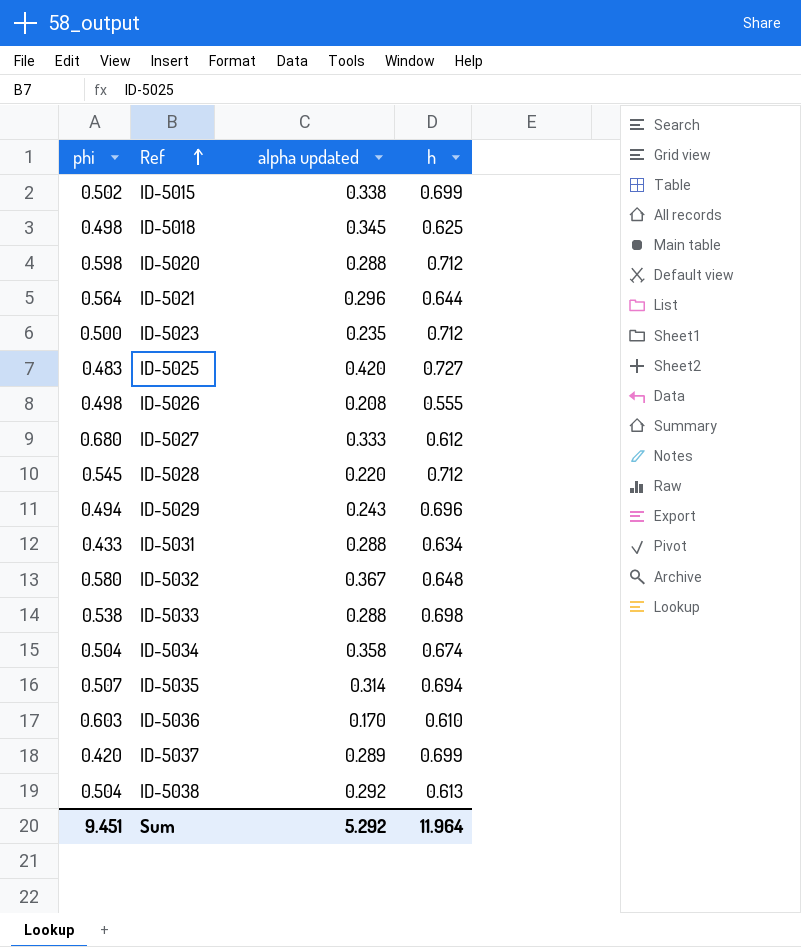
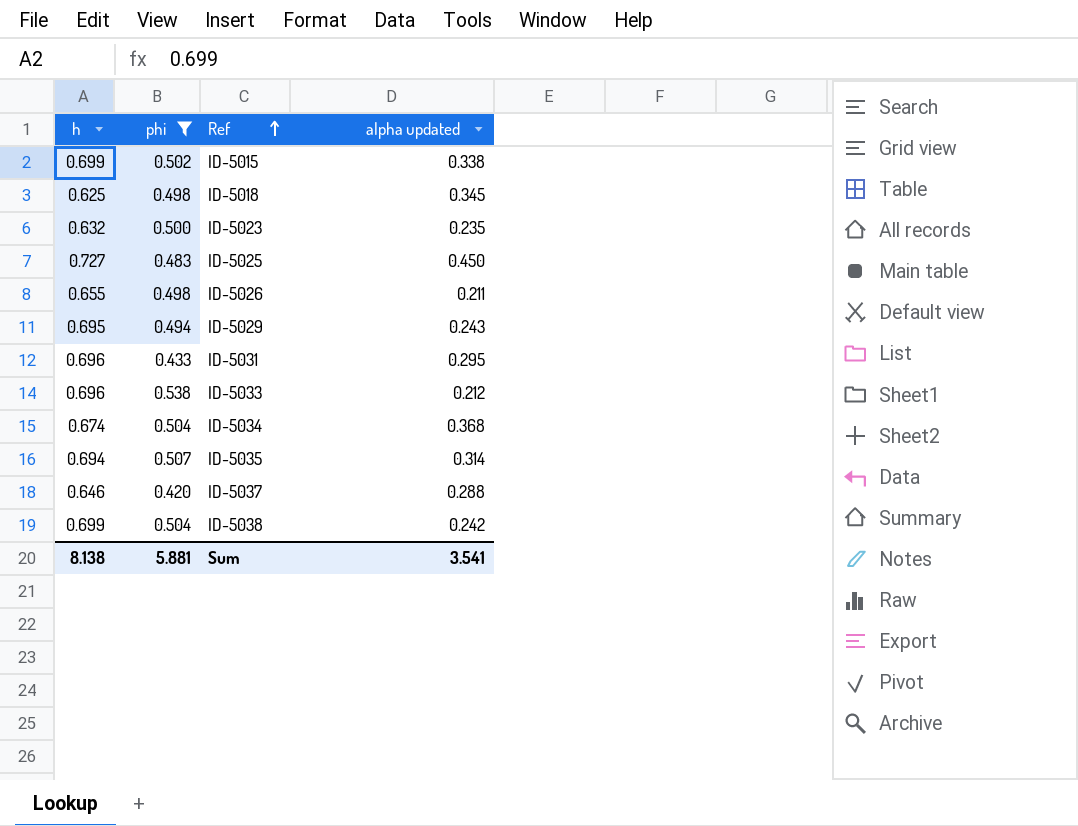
filter: none -> phi <= 0.538
column h | position: 4 -> 1
ID-5023 | h: 0.712 -> 0.632
ID-5025 | alpha updated: 0.420 -> 0.450
ID-5026 | h: 0.555 -> 0.655
ID-5026 | alpha updated: 0.208 -> 0.211
ID-5029 | h: 0.696 -> 0.695
ID-5031 | h: 0.634 -> 0.696
ID-5031 | alpha updated: 0.288 -> 0.295
ID-5033 | h: 0.698 -> 0.696
ID-5033 | alpha updated: 0.288 -> 0.212
ID-5034 | alpha updated: 0.358 -> 0.368
ID-5037 | h: 0.699 -> 0.646
ID-5037 | alpha updated: 0.289 -> 0.288
ID-5038 | h: 0.613 -> 0.699
ID-5038 | alpha updated: 0.292 -> 0.242
Sum | h: 11.964 -> 8.138
Sum | phi: 9.451 -> 5.881
Sum | alpha updated: 5.292 -> 3.541

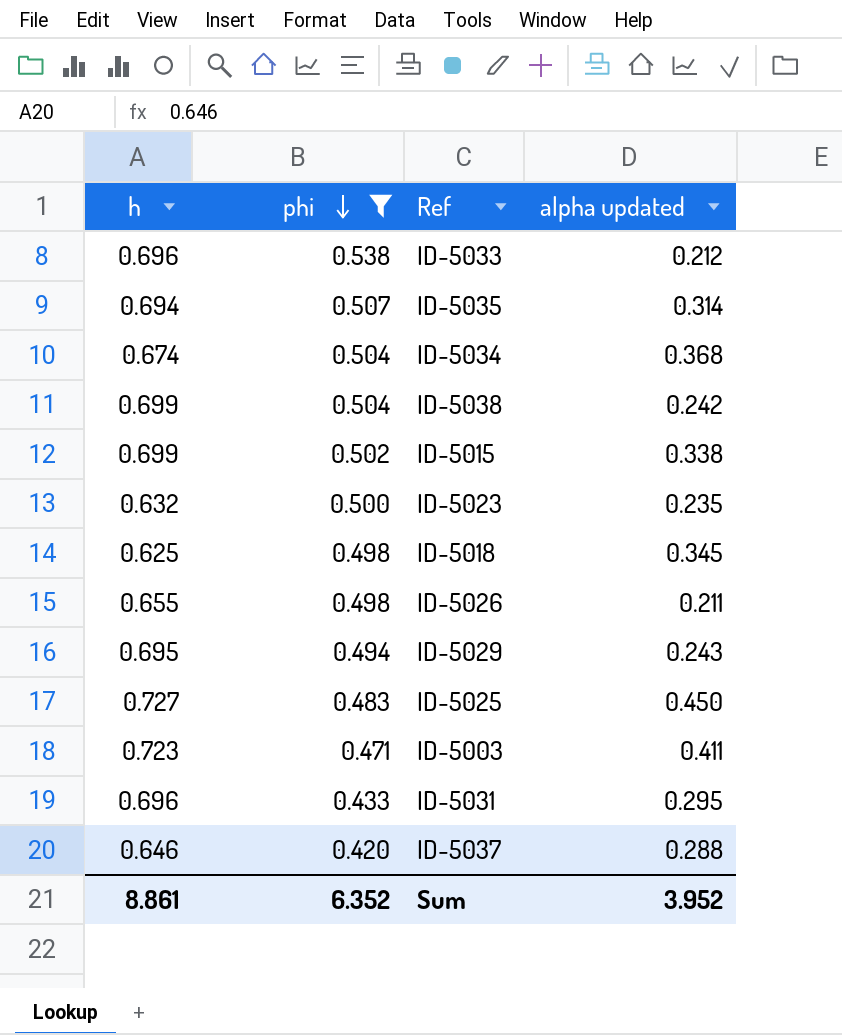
row order: Ref ascending -> phi descending
row ID-5003: none -> 0.723 | 0.471 | 0.411
Sum | h: 8.138 -> 8.861
Sum | phi: 5.881 -> 6.352
Sum | alpha updated: 3.541 -> 3.952

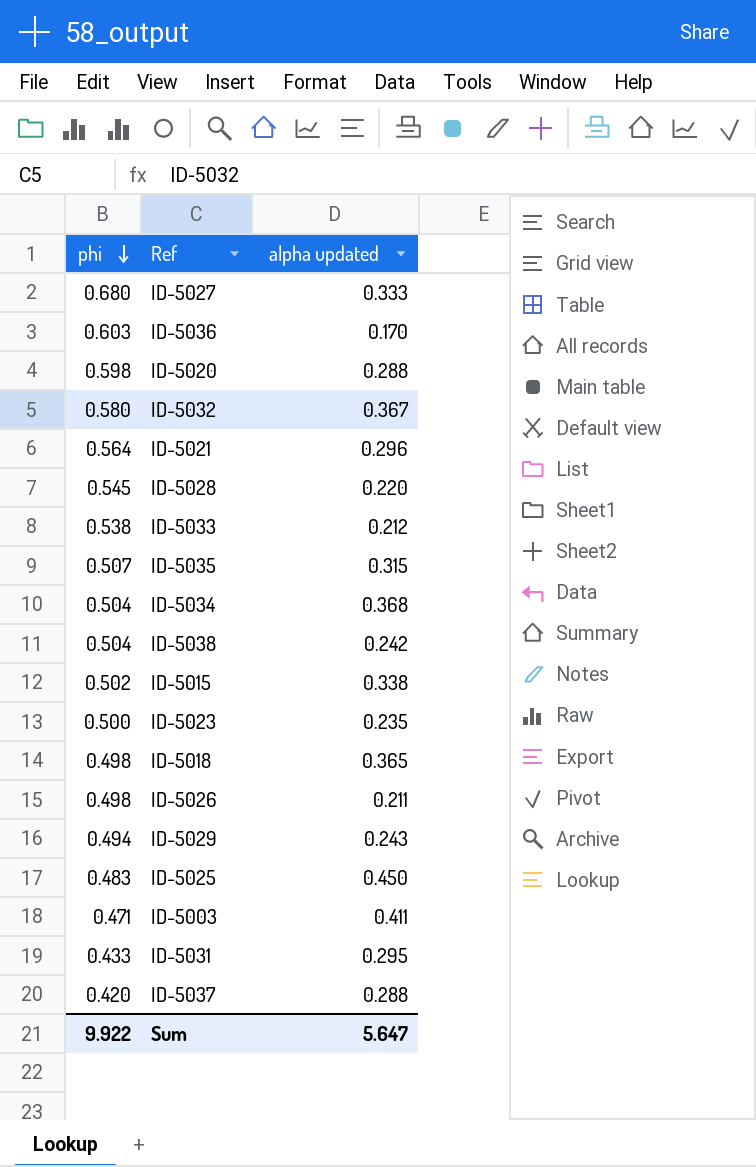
filter: phi <= 0.538 -> none
column h | position: 1 -> none
ID-5035 | alpha updated: 0.314 -> 0.315
ID-5018 | alpha updated: 0.345 -> 0.365
Sum | phi: 6.352 -> 9.922
Sum | alpha updated: 3.952 -> 5.647

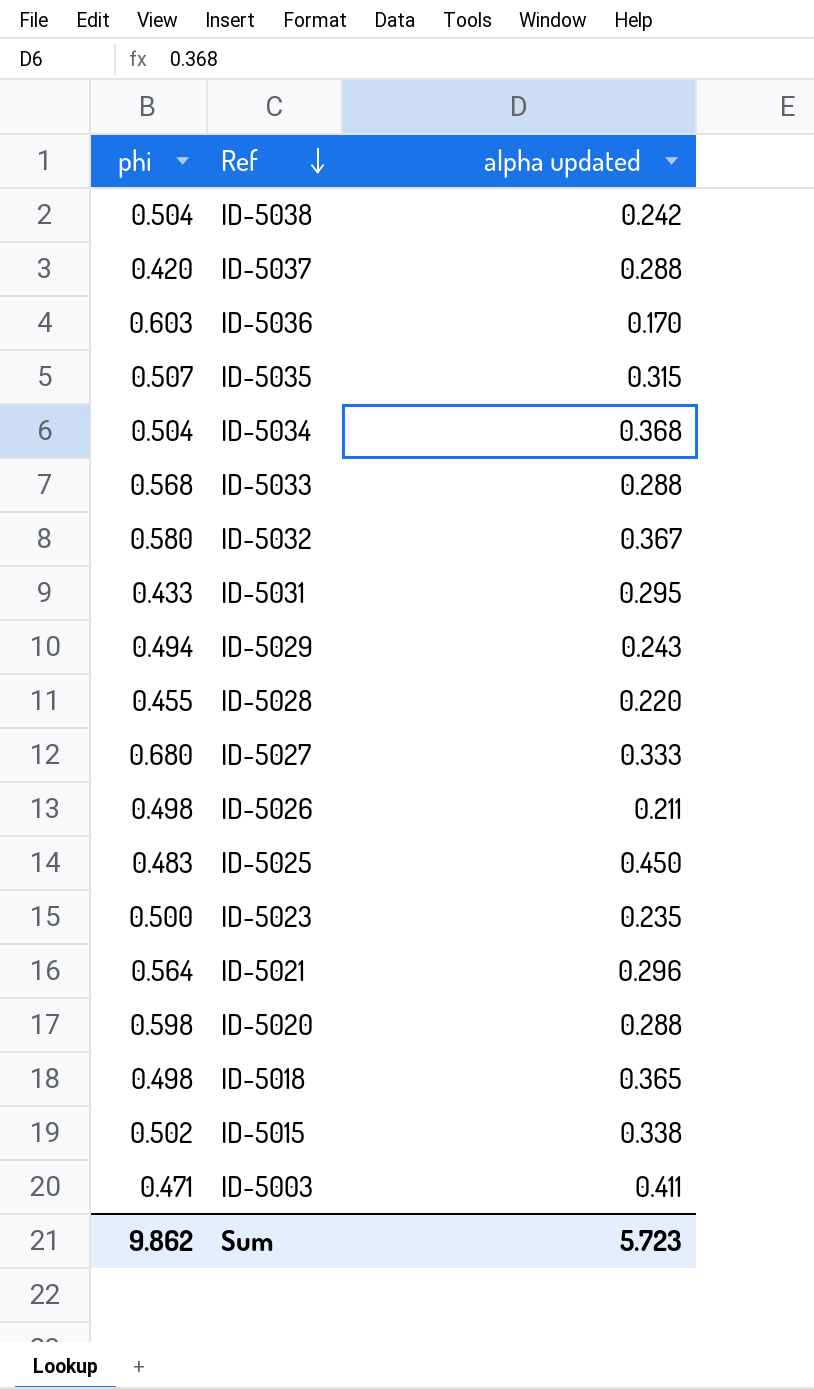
row order: phi descending -> Ref descending
ID-5033 | phi: 0.538 -> 0.568
ID-5033 | alpha updated: 0.212 -> 0.288
ID-5028 | phi: 0.545 -> 0.455
Sum | phi: 9.922 -> 9.862
Sum | alpha updated: 5.647 -> 5.723

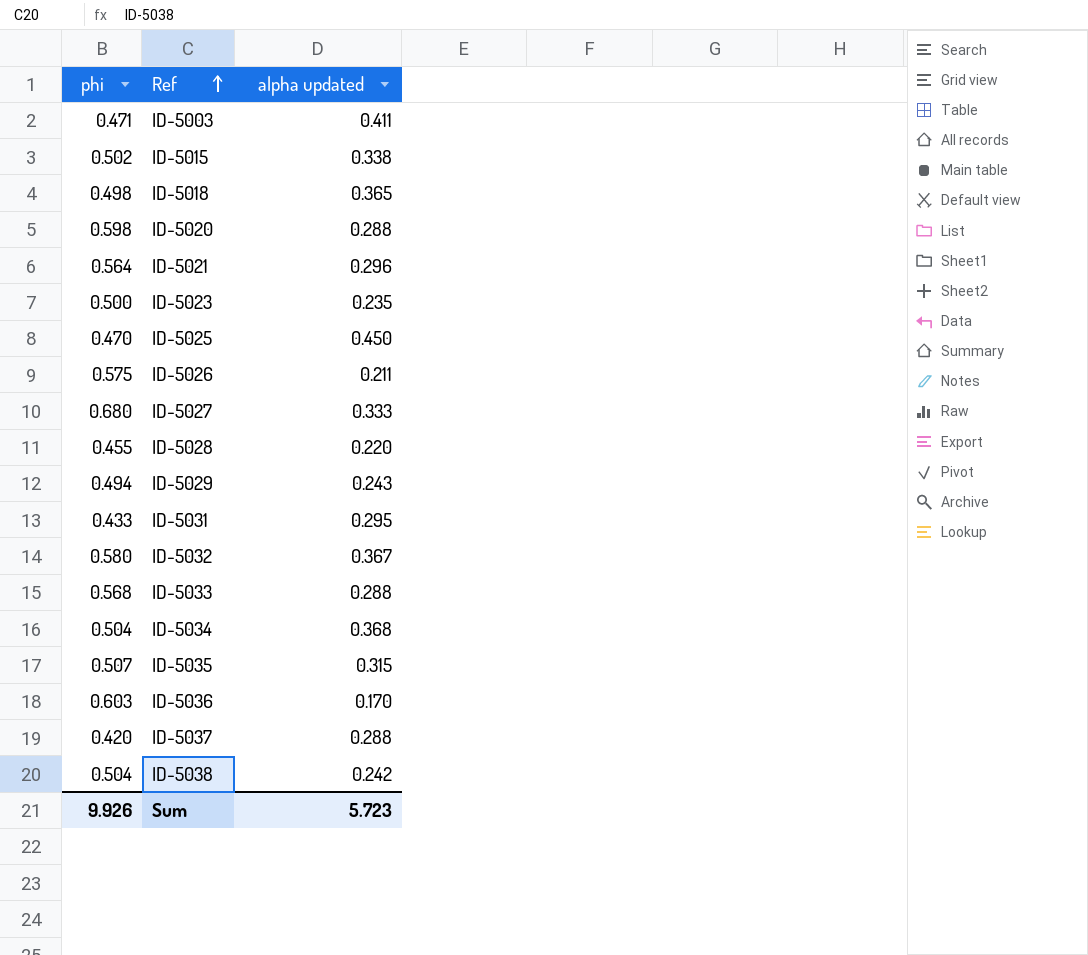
row order: Ref descending -> Ref ascending
ID-5025 | phi: 0.483 -> 0.470
ID-5026 | phi: 0.498 -> 0.575
Sum | phi: 9.862 -> 9.926

